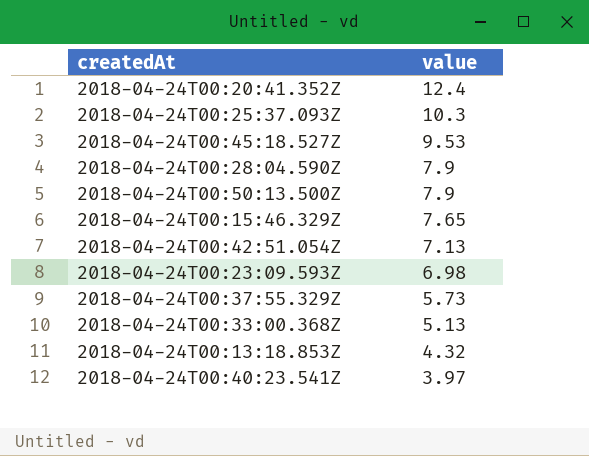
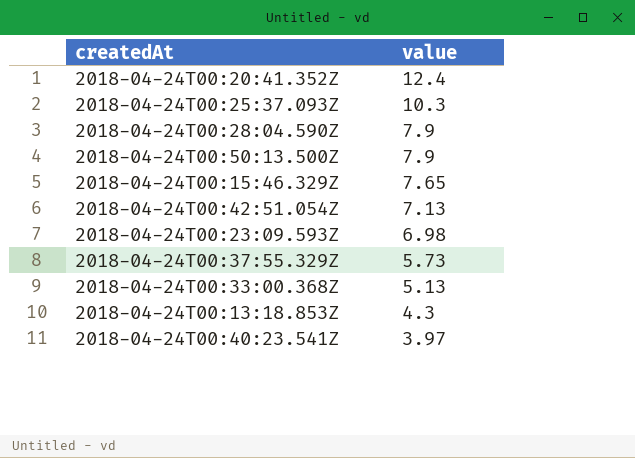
row 2018-04-24T00:45:18.527Z: 9.53 -> none
2018-04-24T00:13:18.853Z | value: 4.32 -> 4.3

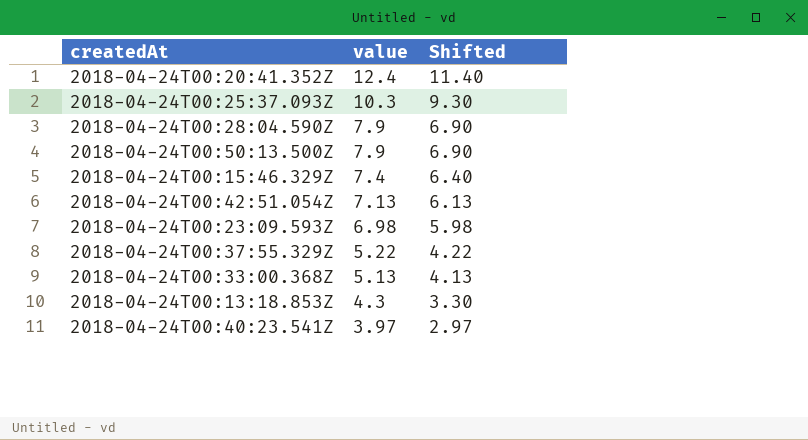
column Shifted | formula: none -> [value] - 1
2018-04-24T00:15:46.329Z | value: 7.65 -> 7.4
2018-04-24T00:37:55.329Z | value: 5.73 -> 5.22

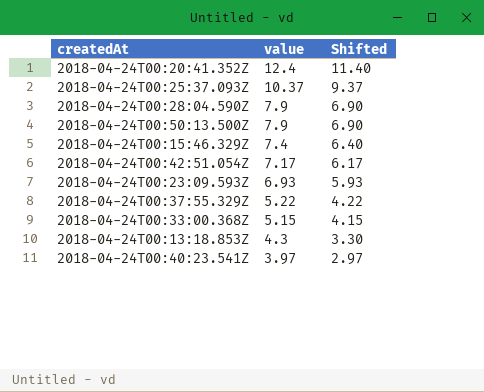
2018-04-24T00:25:37.093Z | value: 10.3 -> 10.37
2018-04-24T00:25:37.093Z | Shifted: 9.30 -> 9.37
2018-04-24T00:42:51.054Z | value: 7.13 -> 7.17
2018-04-24T00:42:51.054Z | Shifted: 6.13 -> 6.17
2018-04-24T00:23:09.593Z | value: 6.98 -> 6.93
2018-04-24T00:23:09.593Z | Shifted: 5.98 -> 5.93
2018-04-24T00:33:00.368Z | value: 5.13 -> 5.15
2018-04-24T00:33:00.368Z | Shifted: 4.13 -> 4.15

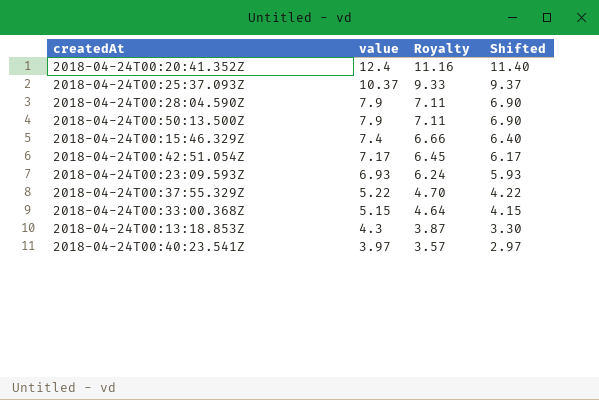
column Royalty | formula: none -> [value] * 0.9

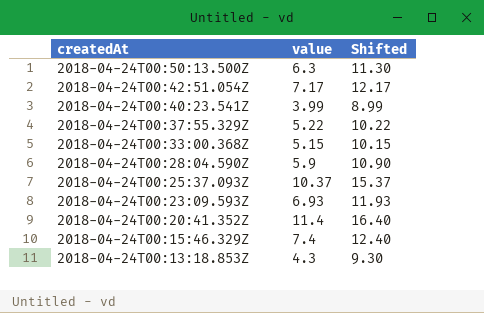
row order: value descending -> createdAt descending
column Royalty | formula: [value] * 0.9 -> none
column Shifted | formula: [value] - 1 -> [value] + 5
2018-04-24T00:50:13.500Z | value: 7.9 -> 6.3
2018-04-24T00:40:23.541Z | value: 3.97 -> 3.99
2018-04-24T00:28:04.590Z | value: 7.9 -> 5.9
2018-04-24T00:20:41.352Z | value: 12.4 -> 11.4

